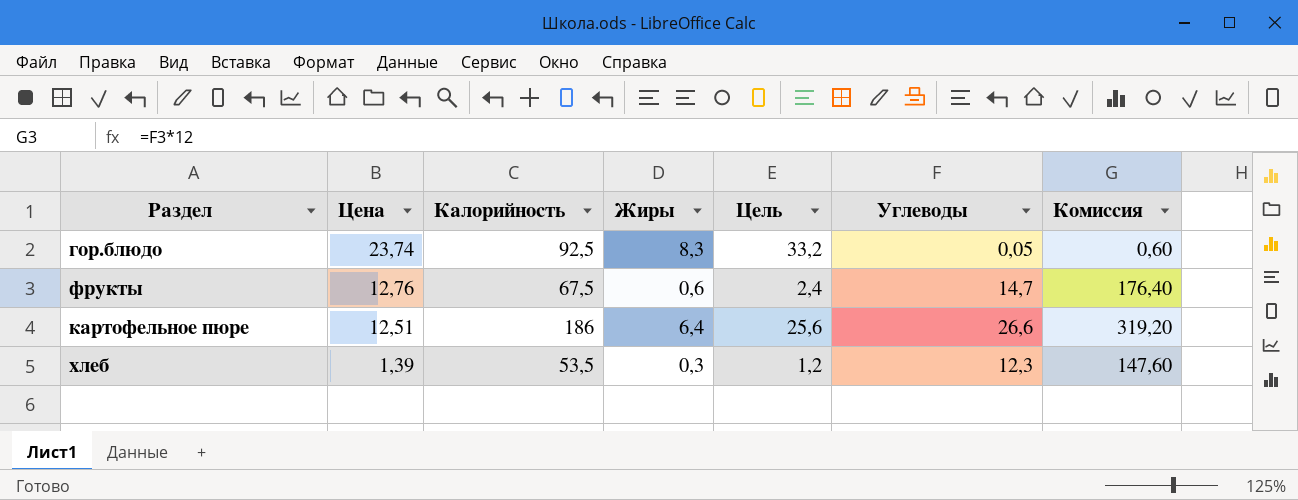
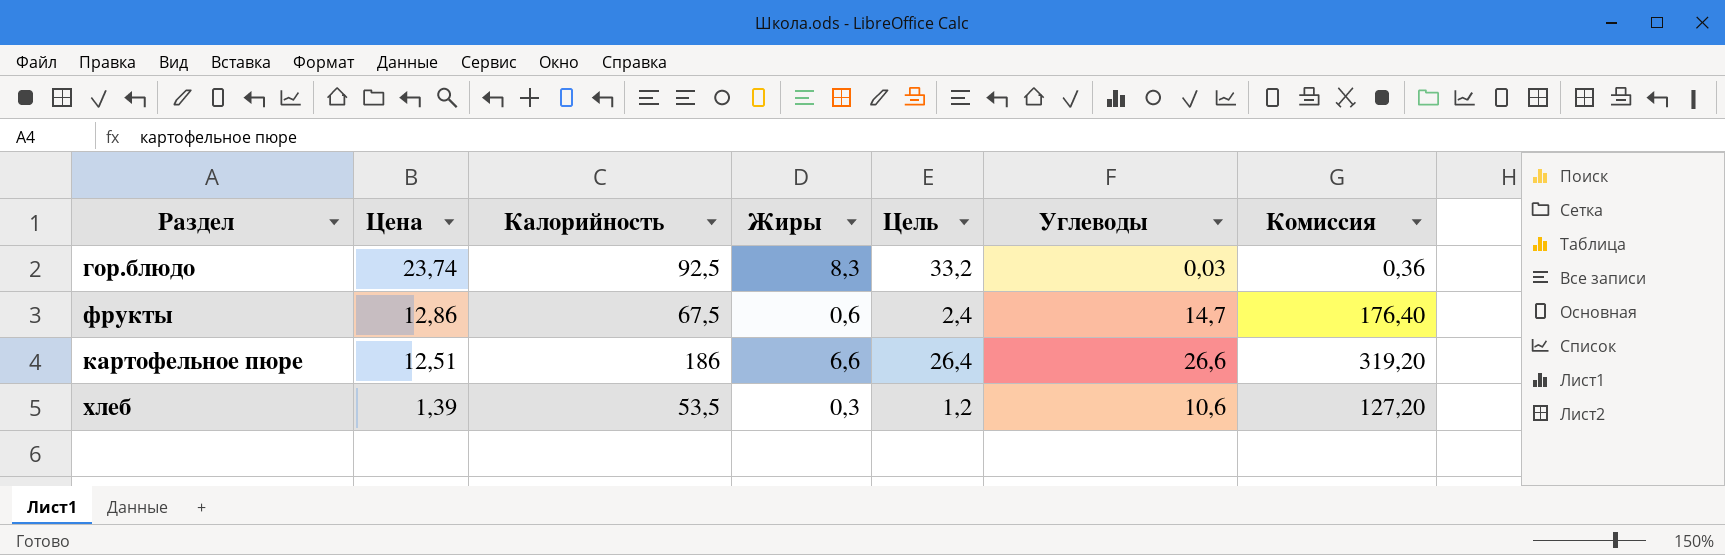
гор.блюдо | Углеводы: 0,05 -> 0,03
гор.блюдо | Комиссия: 0,60 -> 0,36
фрукты | Цена: 12,76 -> 12,86
картофельное пюре | Жиры: 6,4 -> 6,6
картофельное пюре | Цель: 25,6 -> 26,4
хлеб | Углеводы: 12,3 -> 10,6
хлеб | Комиссия: 147,60 -> 127,20

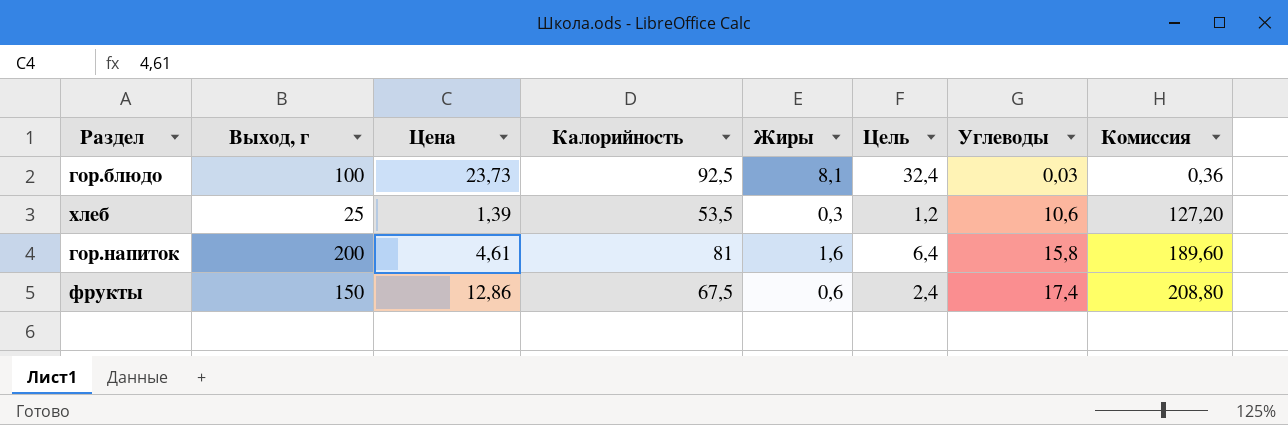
row order: Цена descending -> Углеводы ascending
column Выход, г | position: none -> 2
row картофельное пюре: 12,51 | 186 | 6,6 | 26,4 | 26,6 | 319,20 -> none
гор.блюдо | Цена: 23,74 -> 23,73
гор.блюдо | Жиры: 8,3 -> 8,1
гор.блюдо | Цель: 33,2 -> 32,4
row гор.напиток: none -> 200 | 4,61 | 81 | 1,6 | 6,4 | 15,8 | 189,60
фрукты | Углеводы: 14,7 -> 17,4
фрукты | Комиссия: 176,40 -> 208,80

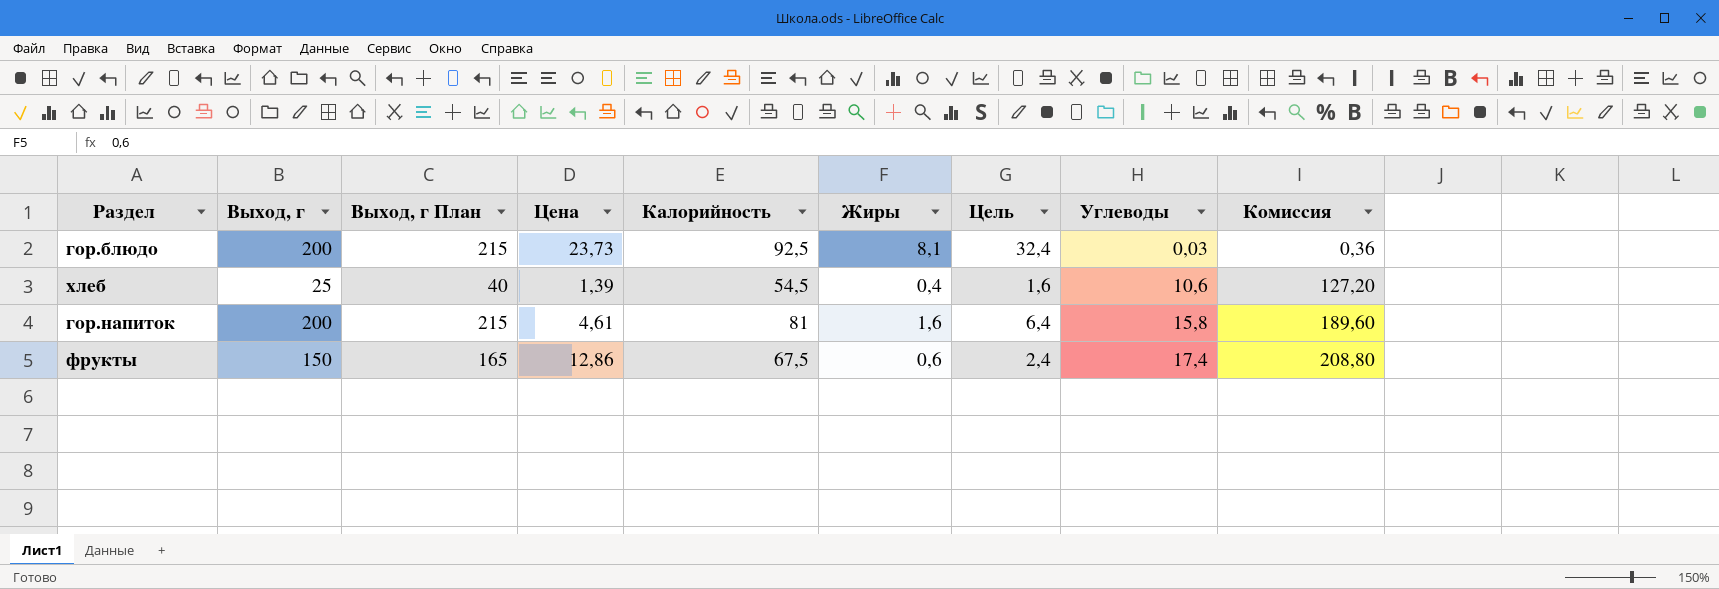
column Выход, г План | formula: none -> [Выход, г] + 15
гор.блюдо | Выход, г: 100 -> 200
хлеб | Калорийность: 53,5 -> 54,5
хлеб | Жиры: 0,3 -> 0,4
хлеб | Цель: 1,2 -> 1,6

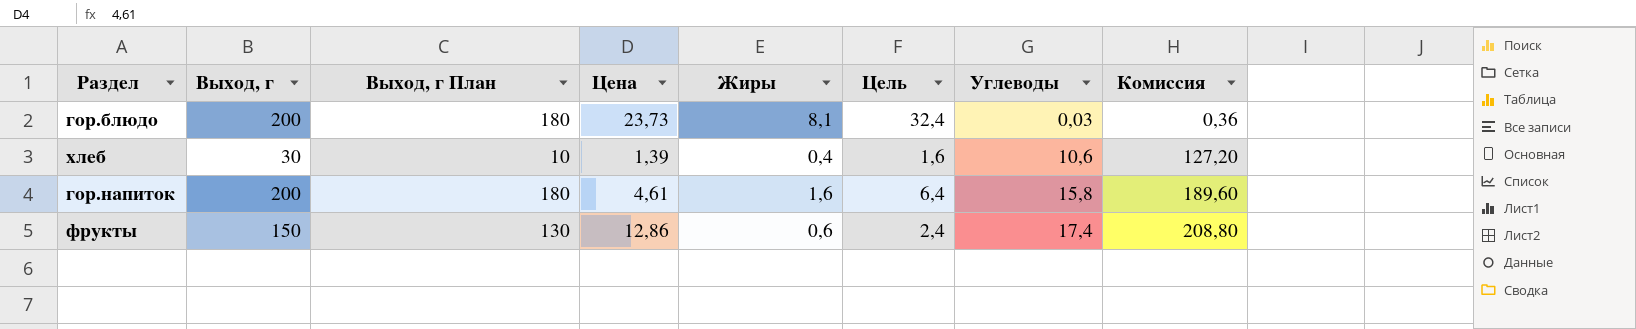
column Калорийность | position: 5 -> none
column Выход, г План | formula: [Выход, г] + 15 -> [Выход, г] - 20
хлеб | Выход, г: 25 -> 30

